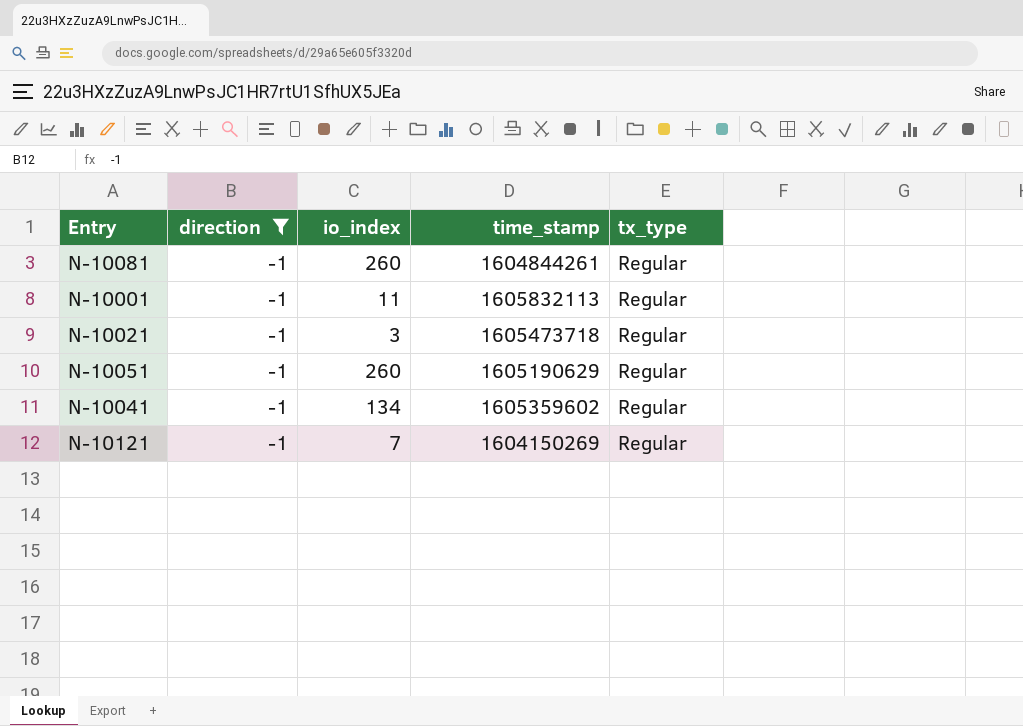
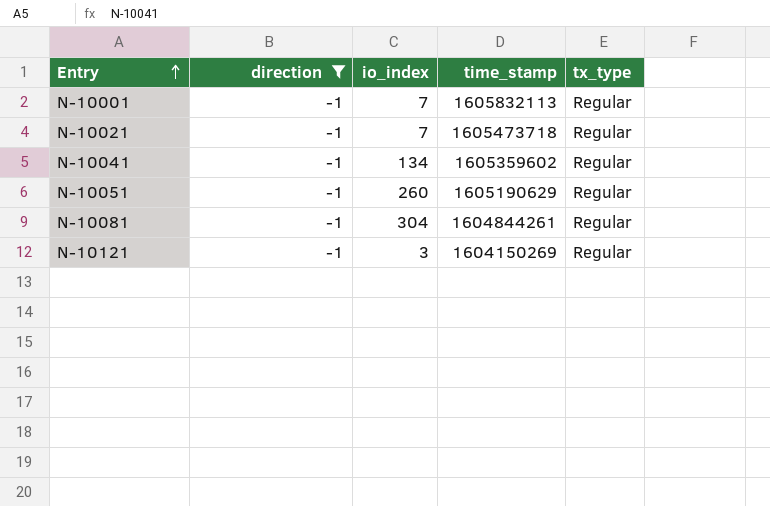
row order: none -> Entry ascending
N-10001 | io_index: 11 -> 7
N-10021 | io_index: 3 -> 7
N-10081 | io_index: 260 -> 304
N-10121 | io_index: 7 -> 3

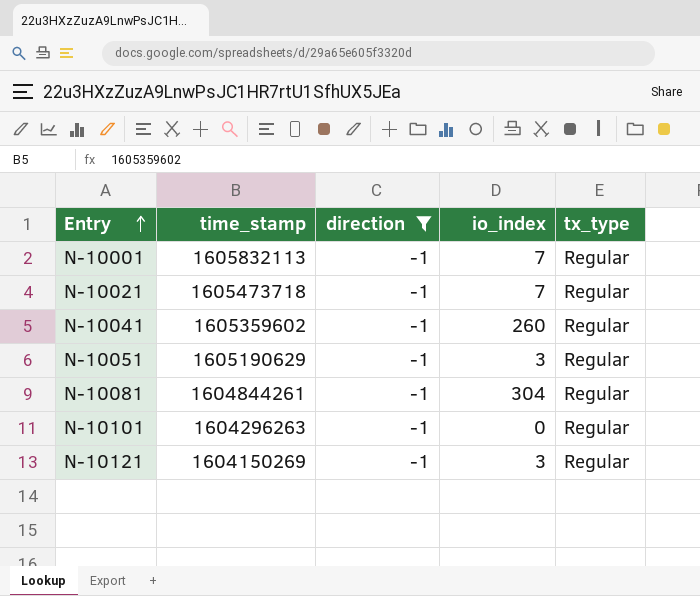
column time_stamp | position: 4 -> 2
N-10041 | io_index: 134 -> 260
N-10051 | io_index: 260 -> 3
row N-10101: none -> 1604296263 | -1 | 0 | Regular

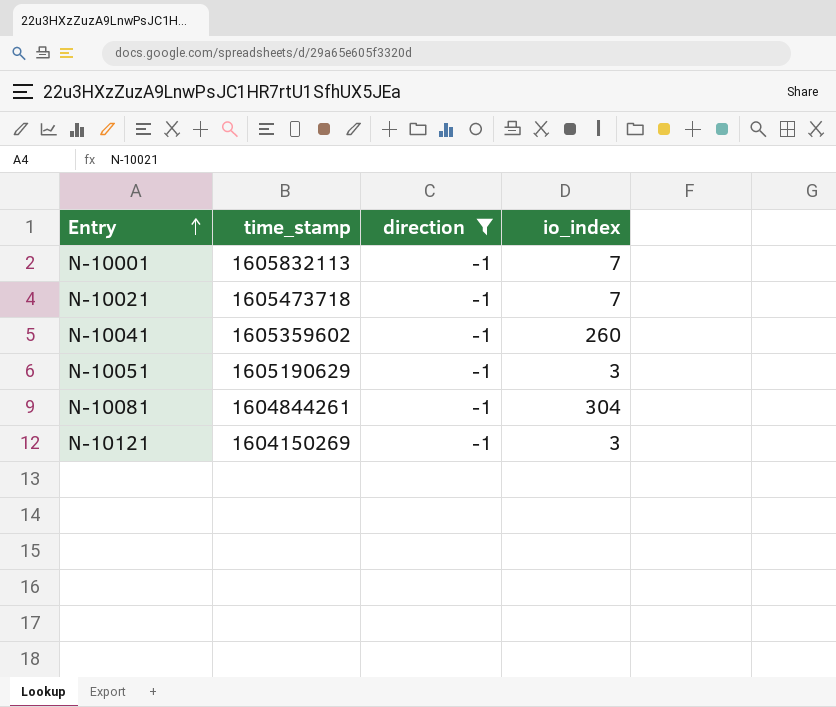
column tx_type | position: 5 -> none
row N-10101: 1604296263 | -1 | 0 | Regular -> none

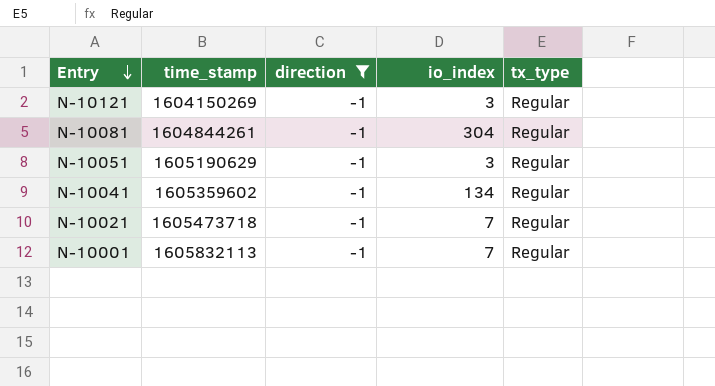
row order: Entry ascending -> Entry descending
column tx_type | position: none -> 5
N-10041 | io_index: 260 -> 134

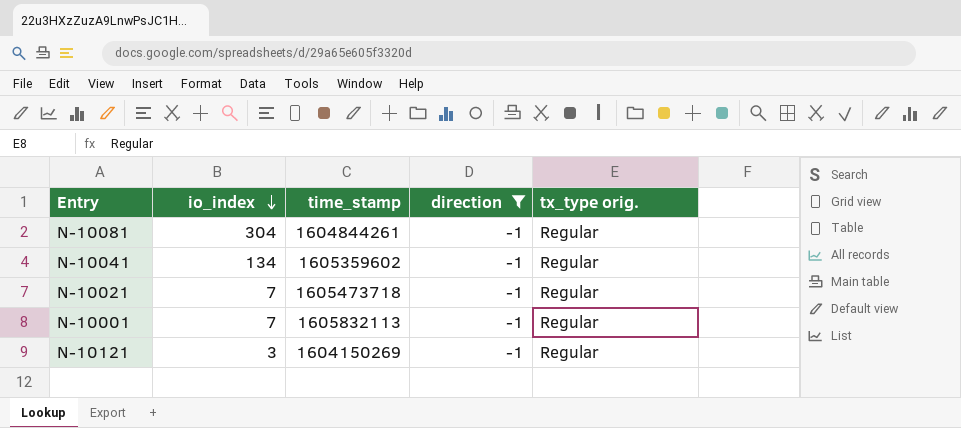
row order: Entry descending -> io_index descending
column io_index | position: 4 -> 2
column name: tx_type -> tx_type orig.
row N-10051: 1605190629 | -1 | 3 | Regular -> none

